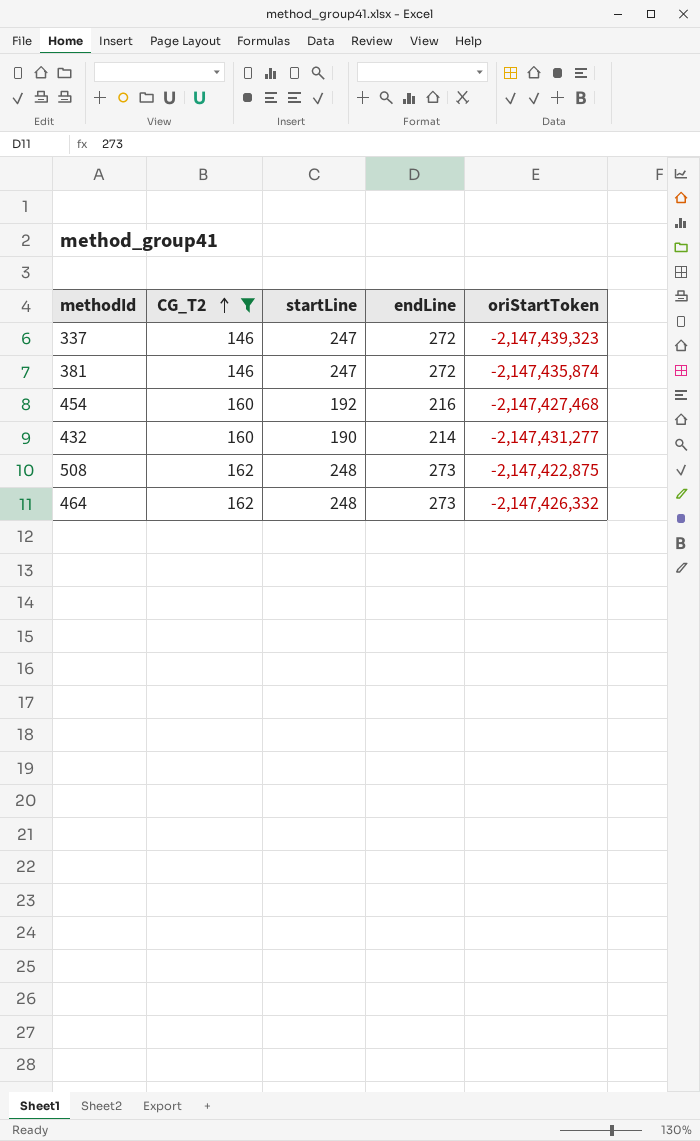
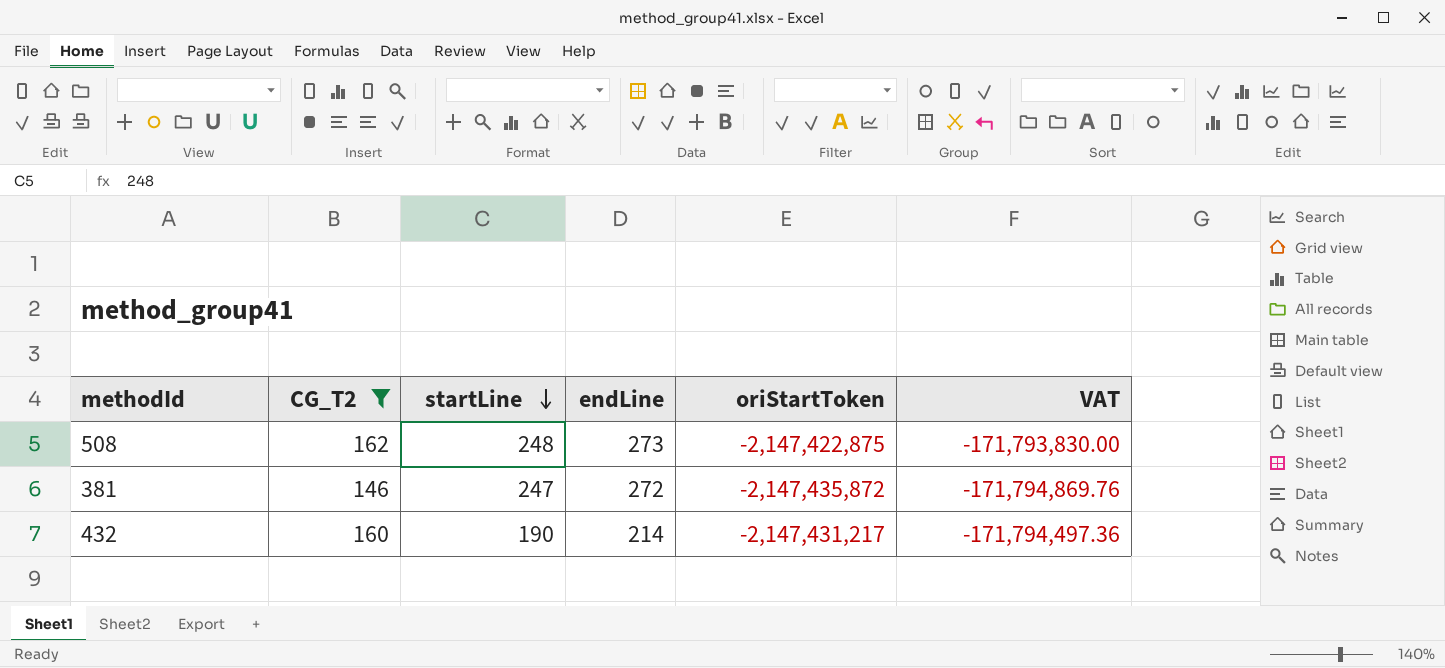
row order: CG_T2 ascending -> startLine descending
column VAT | formula: none -> [oriStartToken] * 0.08
row 337: 146 | 247 | 272 | -2,147,439,323 -> none
row 454: 160 | 192 | 216 | -2,147,427,468 -> none
row 464: 162 | 248 | 273 | -2,147,426,332 -> none
381 | oriStartToken: -2,147,435,874 -> -2,147,435,872
432 | oriStartToken: -2,147,431,277 -> -2,147,431,217

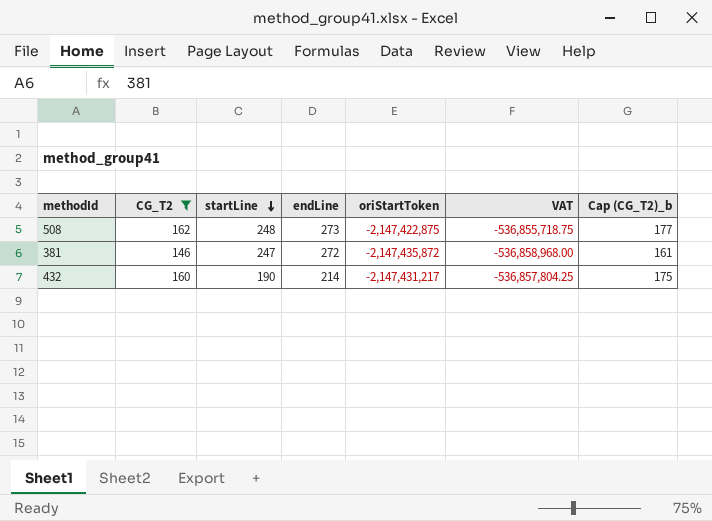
column VAT | formula: [oriStartToken] * 0.08 -> [oriStartToken] * 0.25
column Cap (CG_T2)_b | formula: none -> [CG_T2] + 15

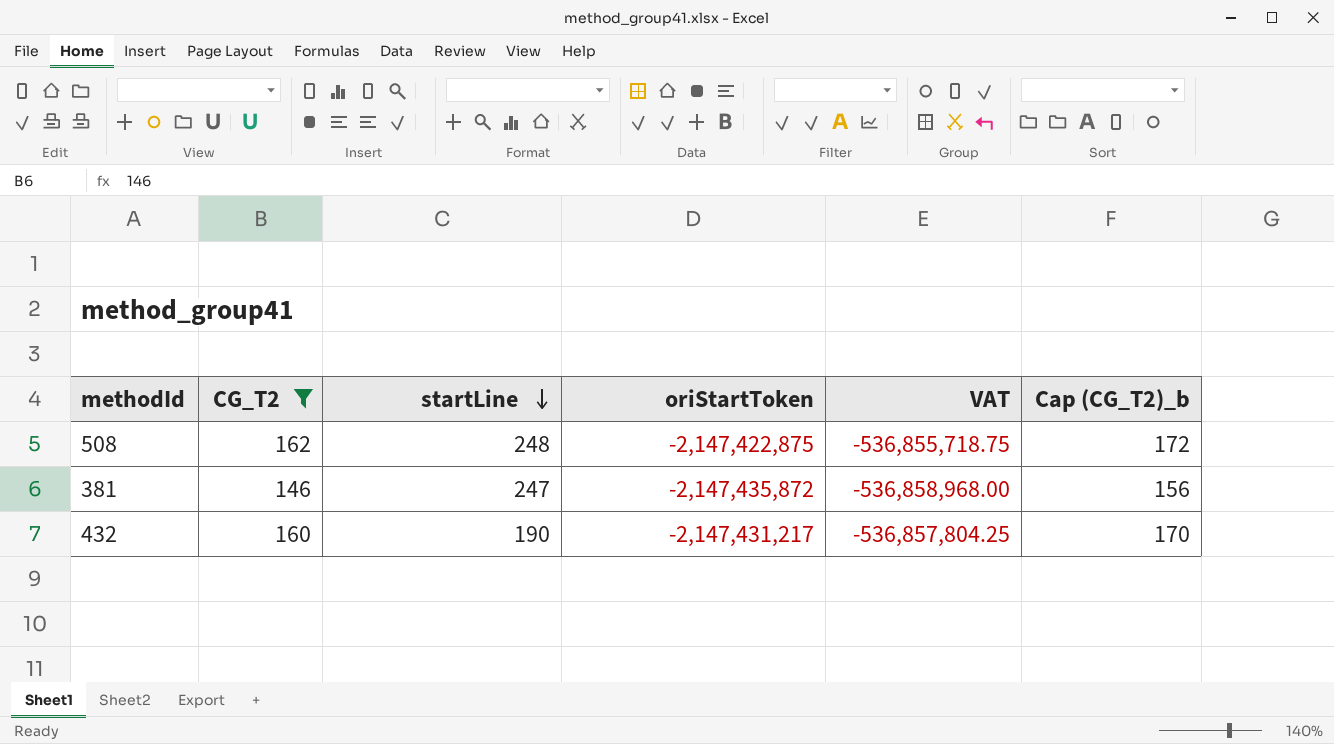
column endLine | position: 4 -> none
column Cap (CG_T2)_b | formula: [CG_T2] + 15 -> [CG_T2] + 10

